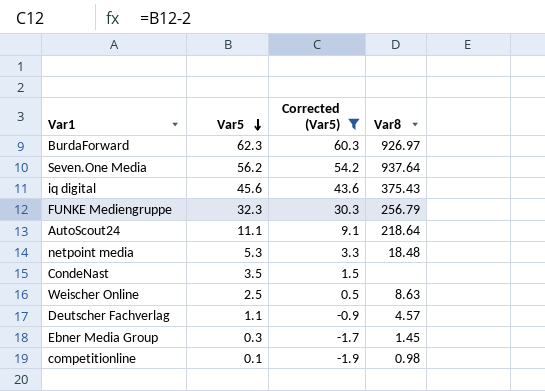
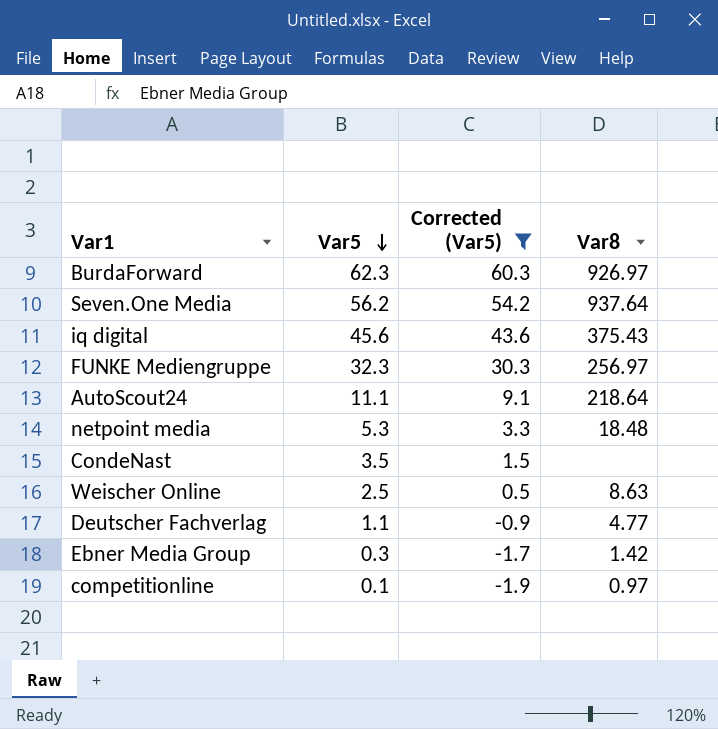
FUNKE Mediengruppe | Var8: 256.79 -> 256.97
Deutscher Fachverlag | Var8: 4.57 -> 4.77
Ebner Media Group | Var8: 1.45 -> 1.42
competitionline | Var8: 0.98 -> 0.97

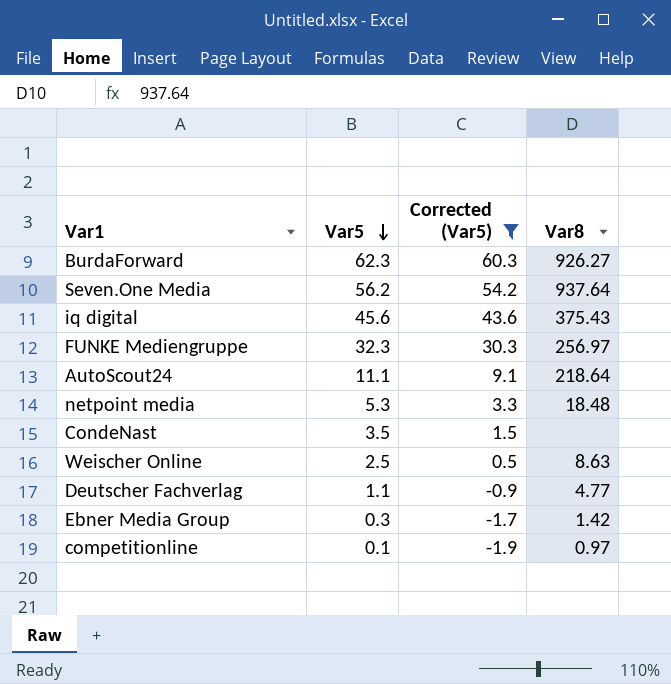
BurdaForward | Var8: 926.97 -> 926.27

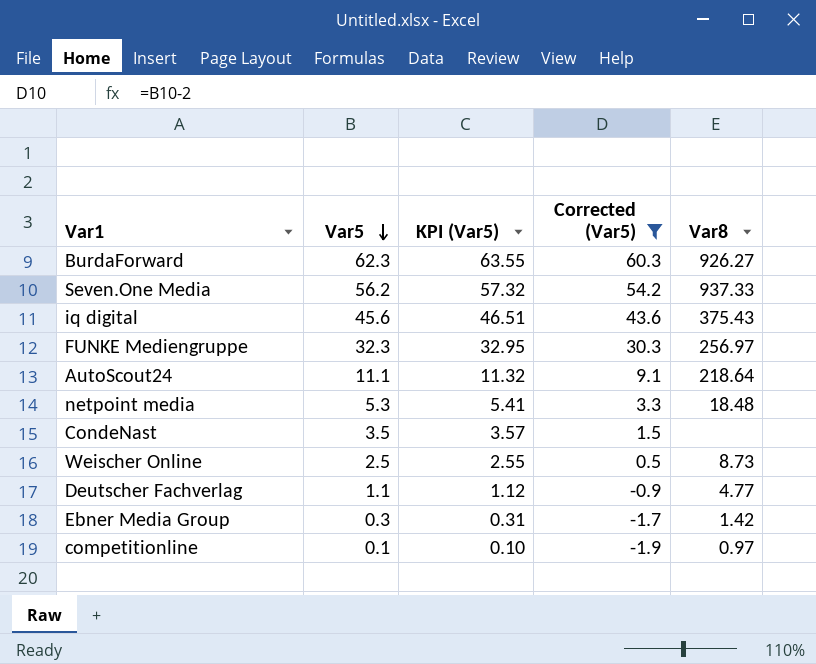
column KPI (Var5) | formula: none -> [Var5] * 1.02
Seven.One Media | Var8: 937.64 -> 937.33
Weischer Online | Var8: 8.63 -> 8.73

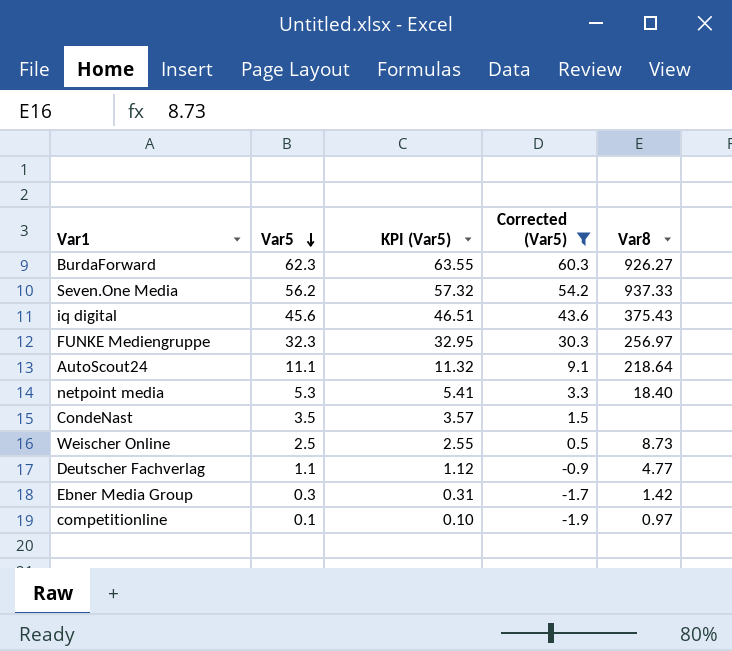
netpoint media | Var8: 18.48 -> 18.40

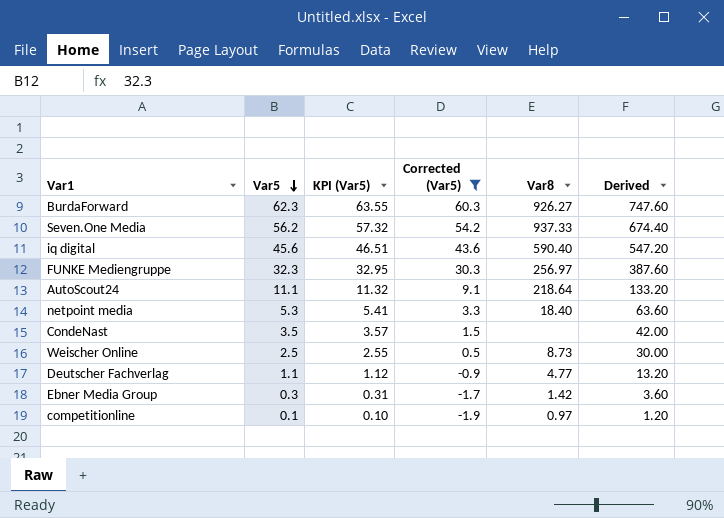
column Derived | formula: none -> [Var5] * 12
iq digital | Var8: 375.43 -> 590.40

